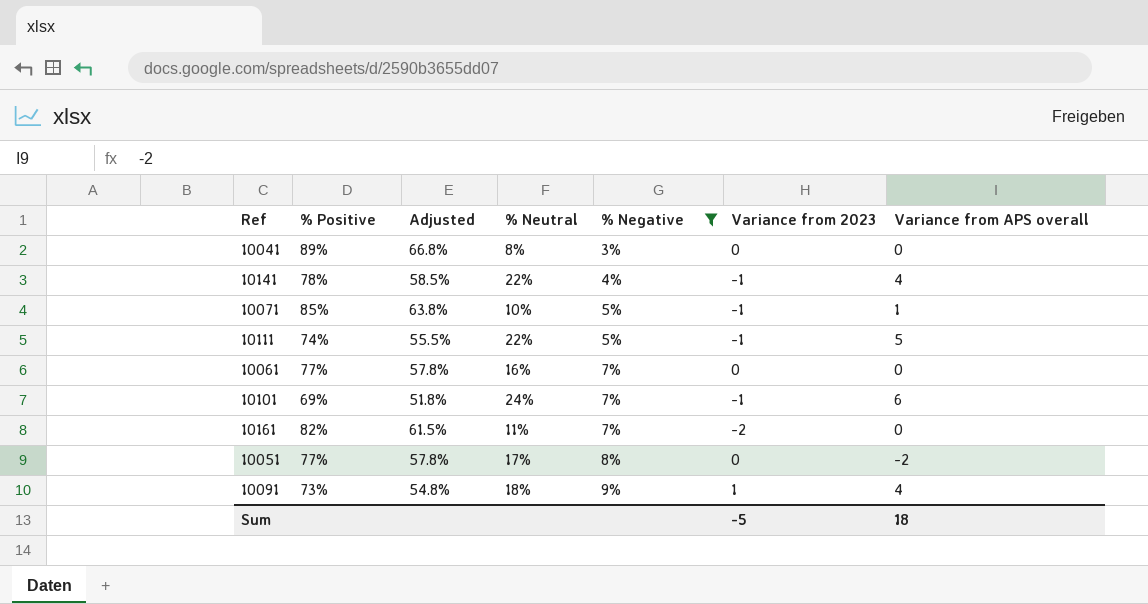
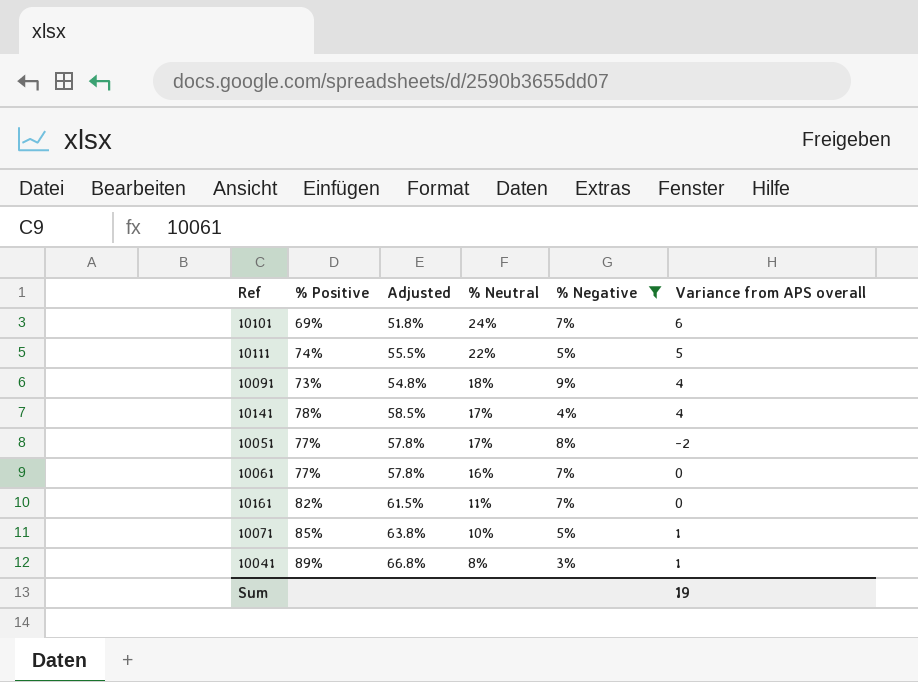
row order: % Negative ascending -> % Neutral descending
column Variance from 2023 | position: 6 -> none
10141 | % Neutral: 22% -> 17%
10041 | Variance from APS overall: 0 -> 1
Sum | Variance from APS overall: 18 -> 19

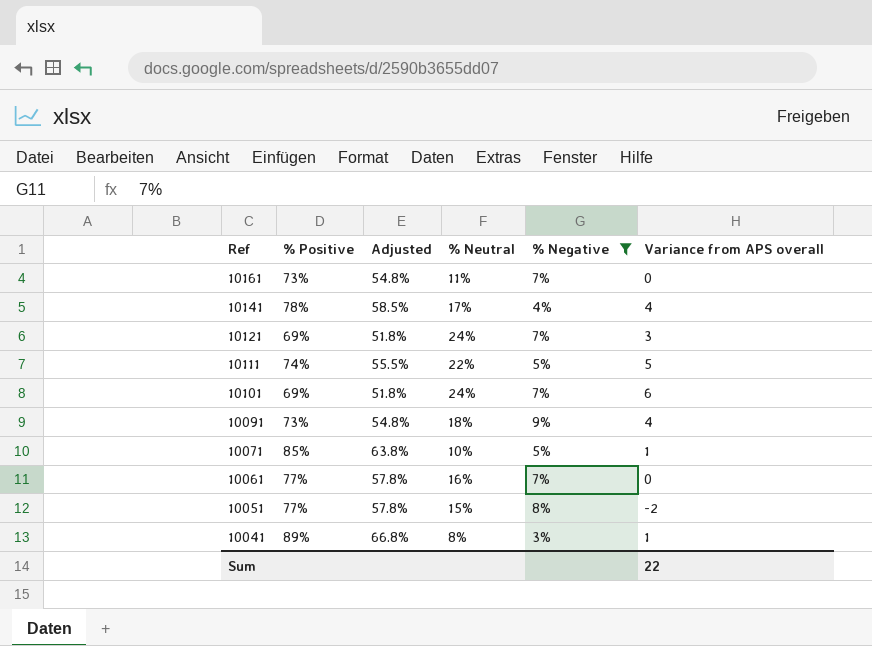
row order: % Neutral descending -> Ref descending
10161 | % Positive: 82% -> 73%
10161 | Adjusted: 61.5% -> 54.8%
row 10121: none -> 69% | 51.8% | 24% | 7% | 3
10051 | % Neutral: 17% -> 15%
Sum | Variance from APS overall: 19 -> 22

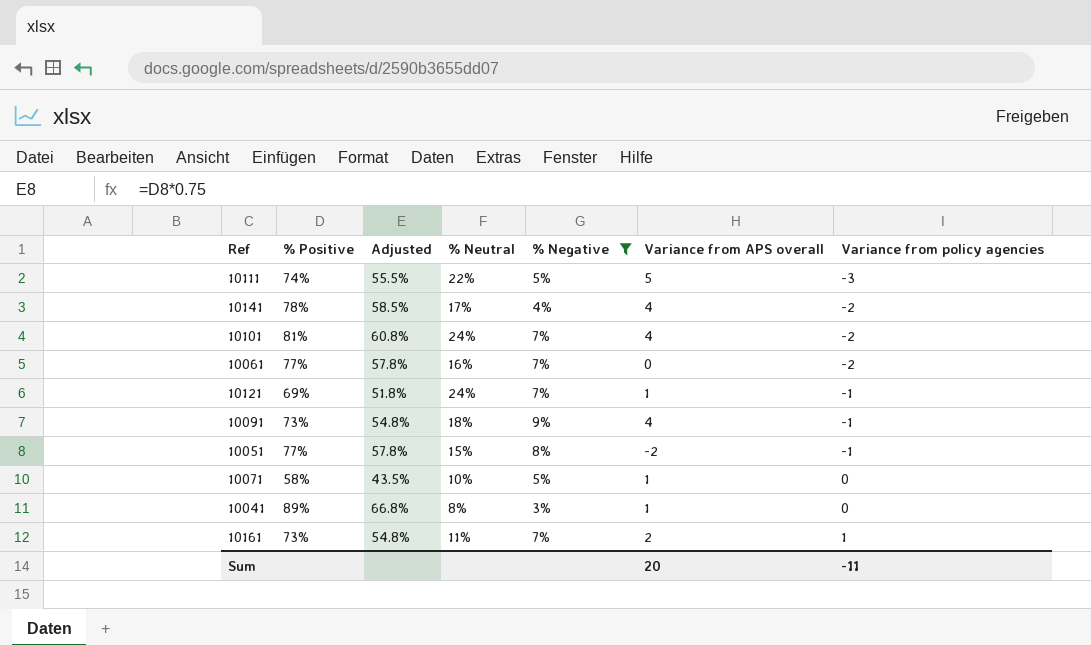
row order: Ref descending -> Variance from policy agencies ascending
column Variance from policy agencies | position: none -> 7
10101 | % Positive: 69% -> 81%
10101 | Adjusted: 51.8% -> 60.8%
10101 | Variance from APS overall: 6 -> 4
10121 | Variance from APS overall: 3 -> 1
10071 | % Positive: 85% -> 58%
10071 | Adjusted: 63.8% -> 43.5%
10161 | Variance from APS overall: 0 -> 2
Sum | Variance from APS overall: 22 -> 20

